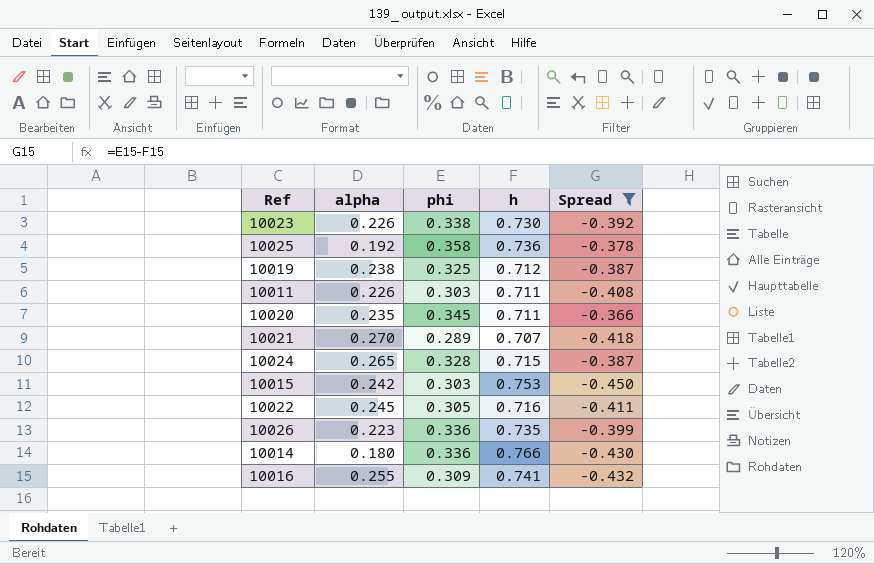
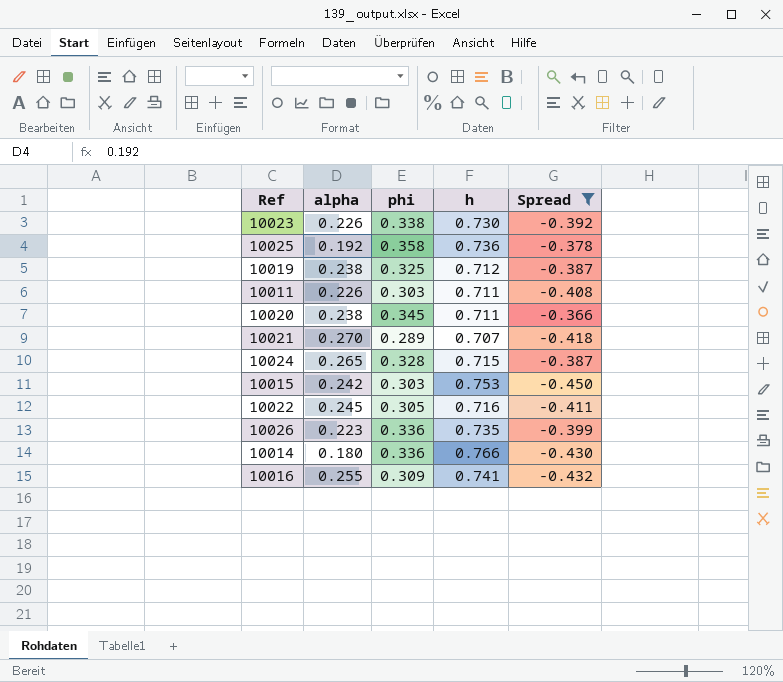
10020 | alpha: 0.235 -> 0.238

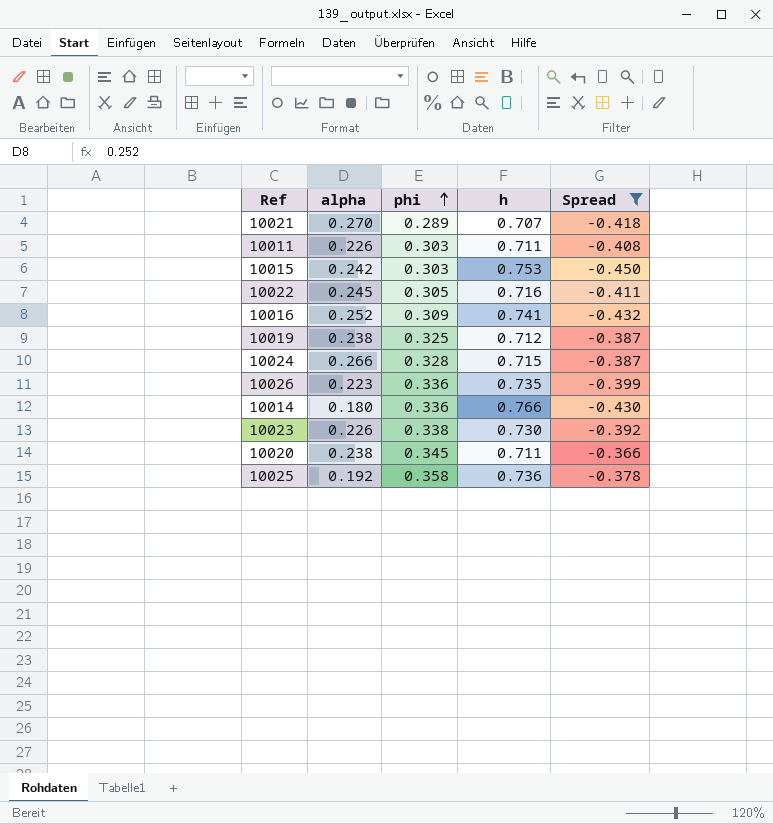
row order: none -> phi ascending
10016 | alpha: 0.255 -> 0.252
10024 | alpha: 0.265 -> 0.266

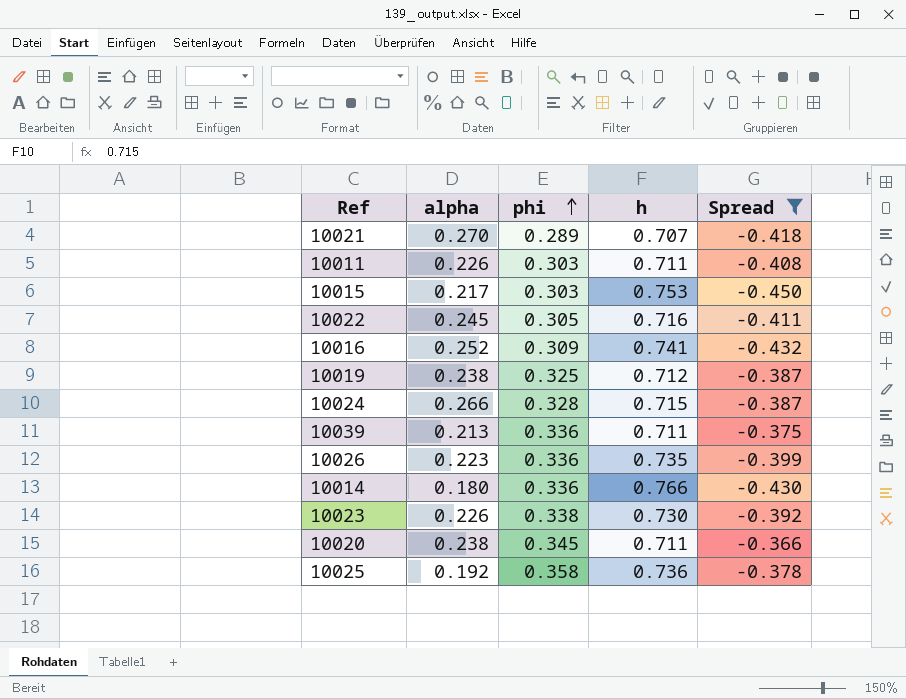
10015 | alpha: 0.242 -> 0.217
row 10039: none -> 0.213 | 0.336 | 0.711 | -0.375

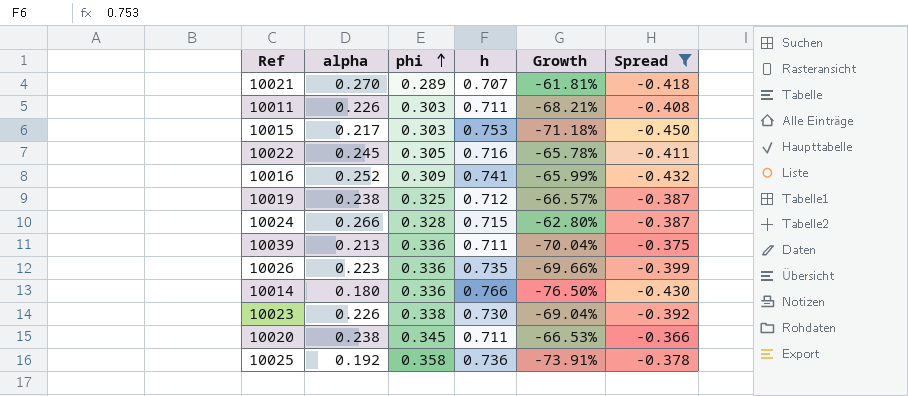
column Growth | formula: none -> ([alpha] - [h]) / [h]

